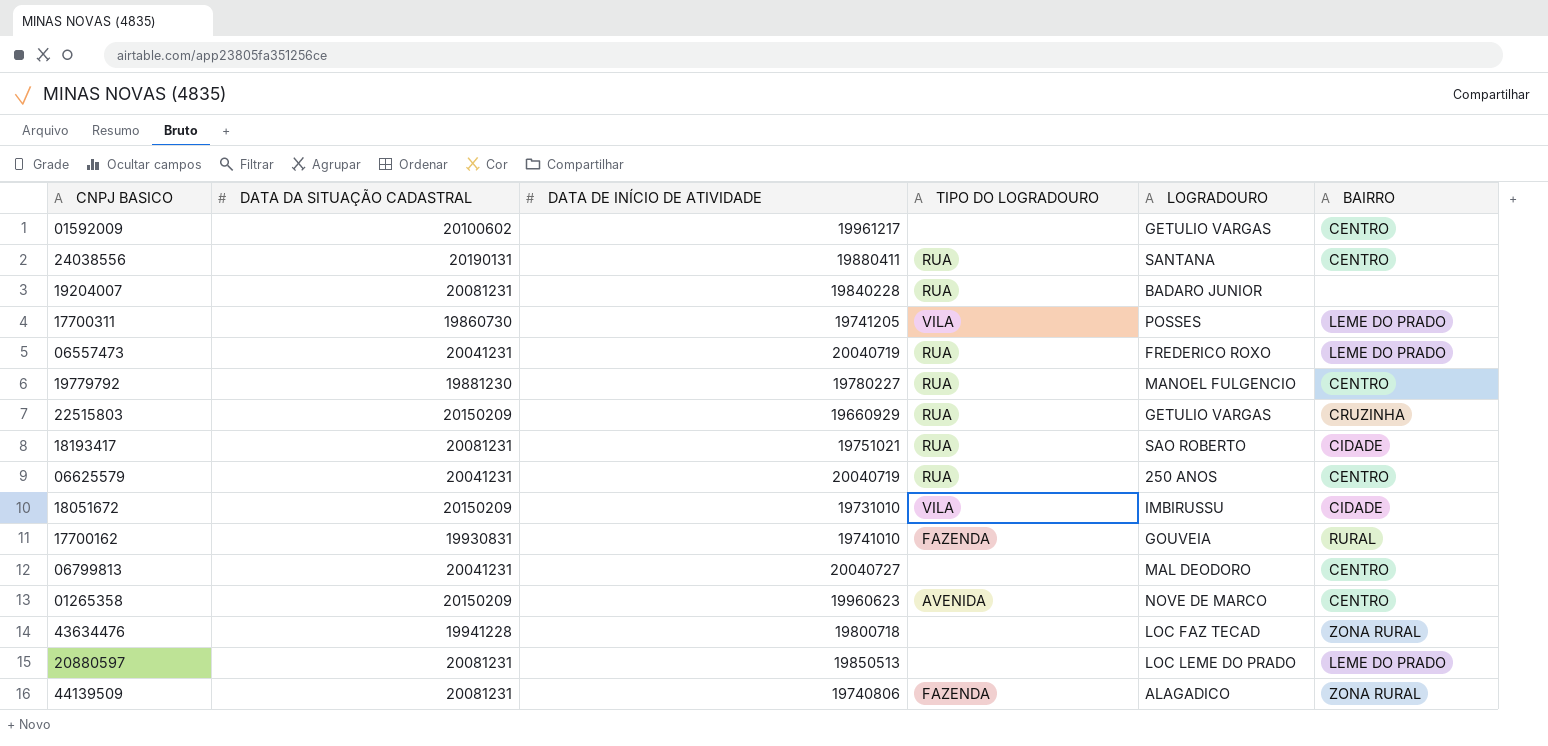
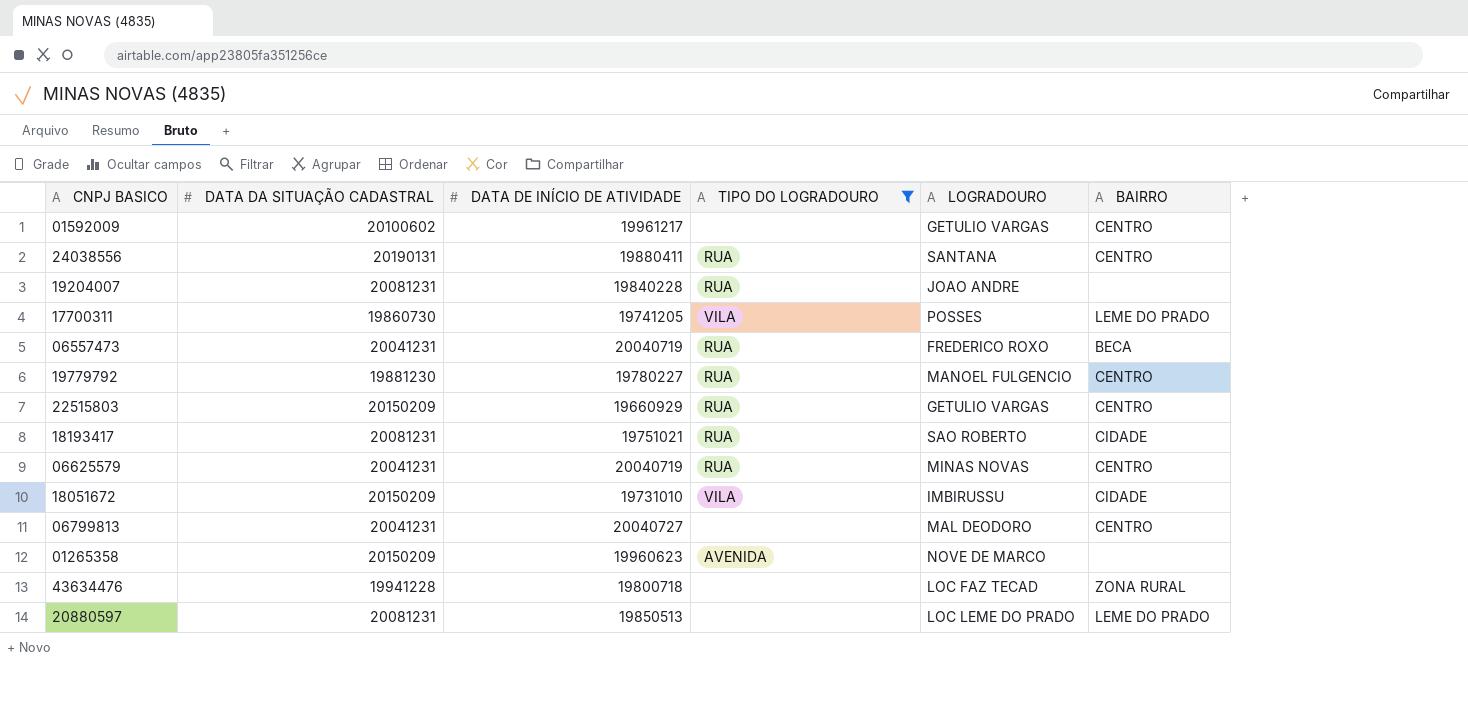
filter: none -> TIPO DO LOGRADOURO != FAZENDA
19204007 | LOGRADOURO: BADARO JUNIOR -> JOAO ANDRE
06557473 | BAIRRO: LEME DO PRADO -> BECA
22515803 | BAIRRO: CRUZINHA -> CENTRO
06625579 | LOGRADOURO: 250 ANOS -> MINAS NOVAS
01265358 | BAIRRO: CENTRO -> none

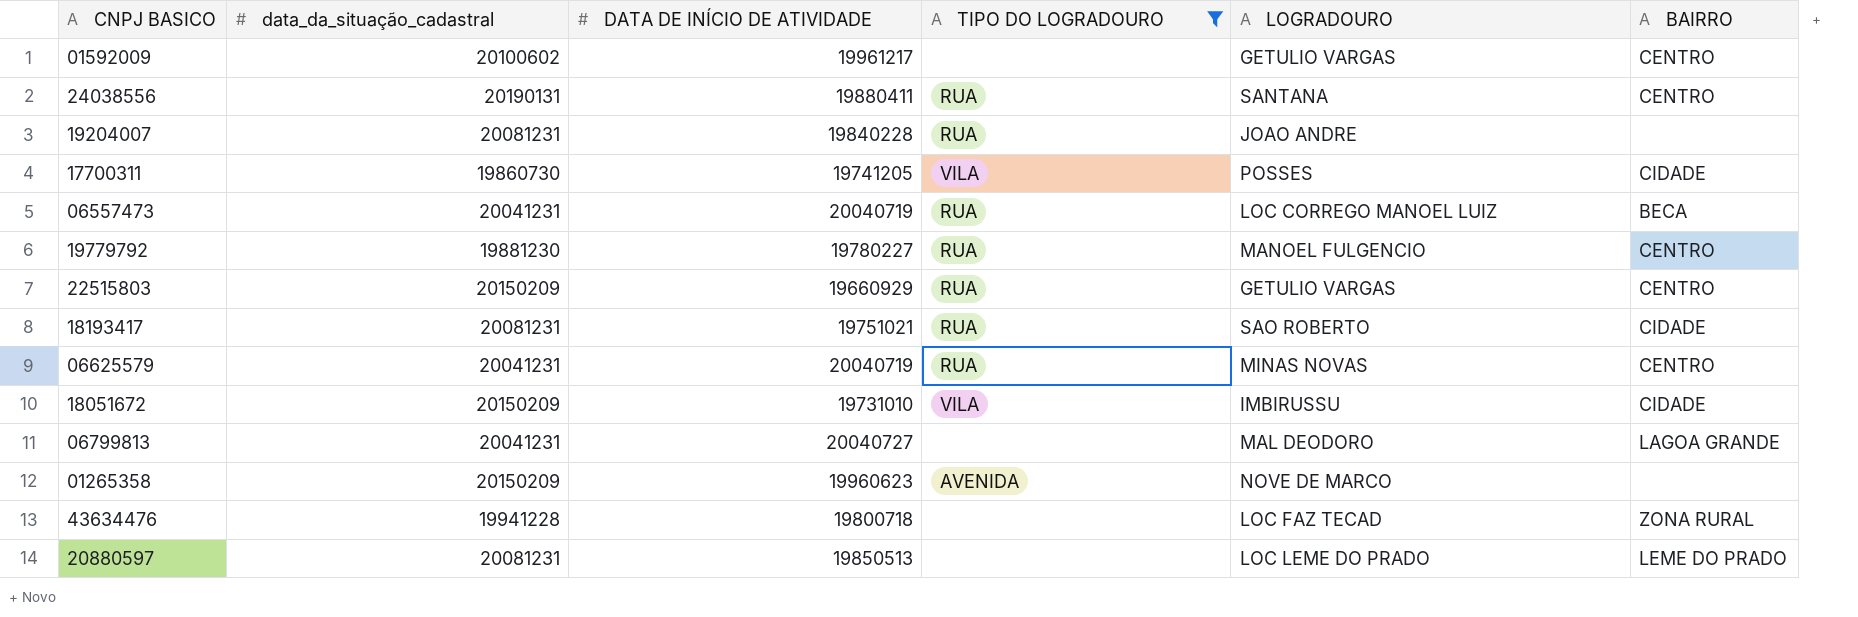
column name: DATA DA SITUAÇÃO CADASTRAL -> data_da_situação_cadastral
17700311 | BAIRRO: LEME DO PRADO -> CIDADE
06557473 | LOGRADOURO: FREDERICO ROXO -> LOC CORREGO MANOEL LUIZ
06799813 | BAIRRO: CENTRO -> LAGOA GRANDE

